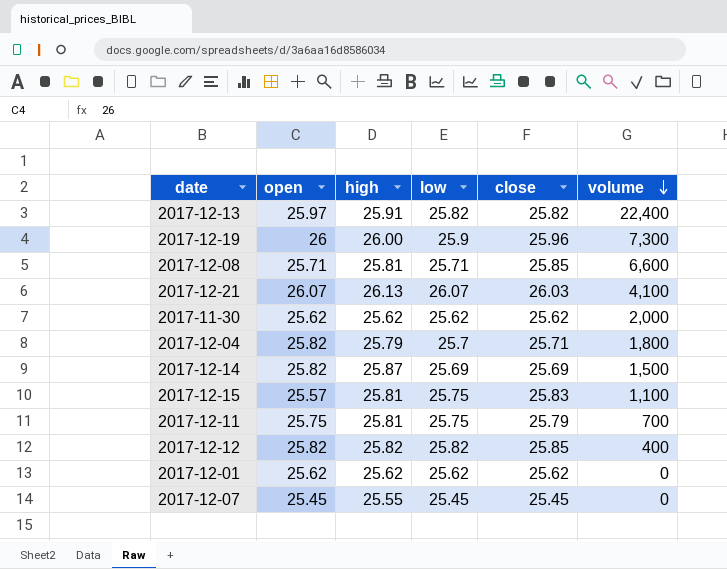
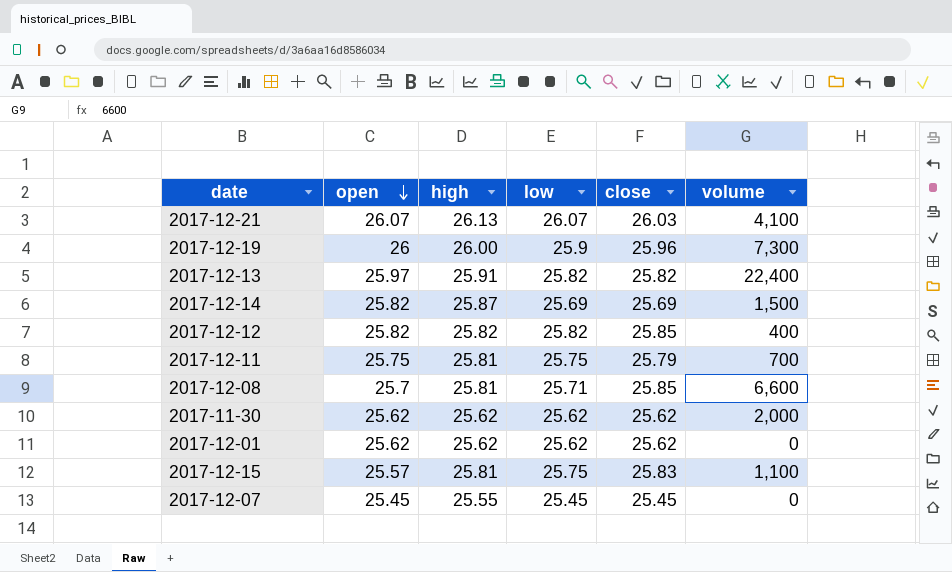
row order: volume descending -> open descending
row 2017-12-04: 25.82 | 25.79 | 25.7 | 25.71 | 1,800 -> none
2017-12-08 | open: 25.71 -> 25.7

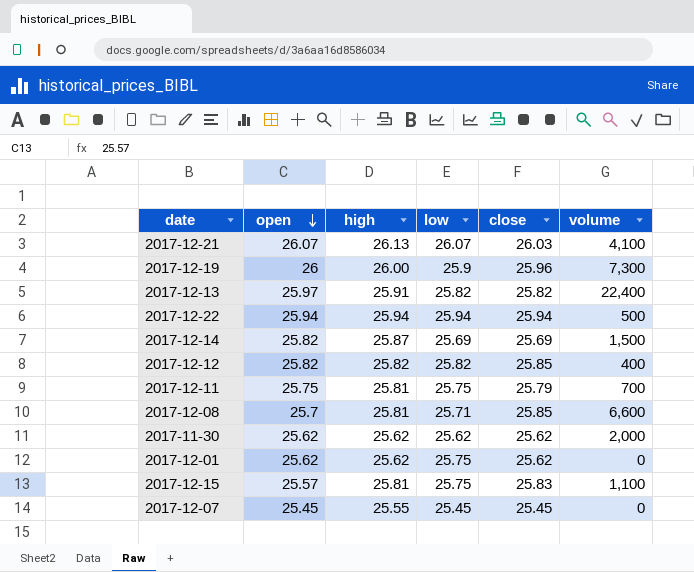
row 2017-12-22: none -> 25.94 | 25.94 | 25.94 | 25.94 | 500
2017-12-01 | low: 25.62 -> 25.75

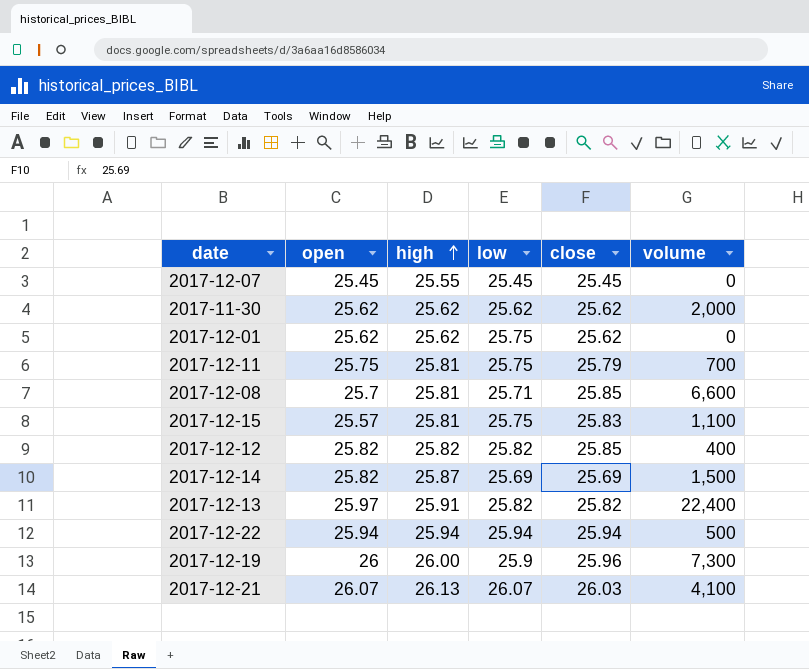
row order: open descending -> high ascending

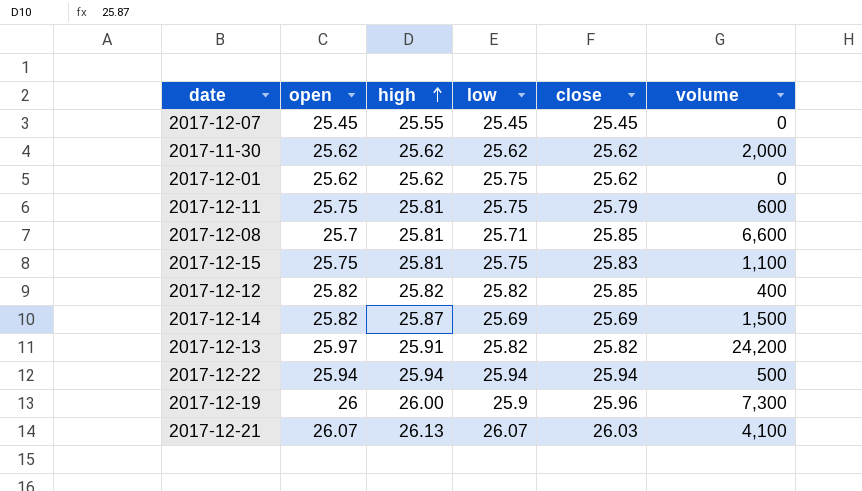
2017-12-11 | volume: 700 -> 600
2017-12-15 | open: 25.57 -> 25.75
2017-12-13 | volume: 22,400 -> 24,200

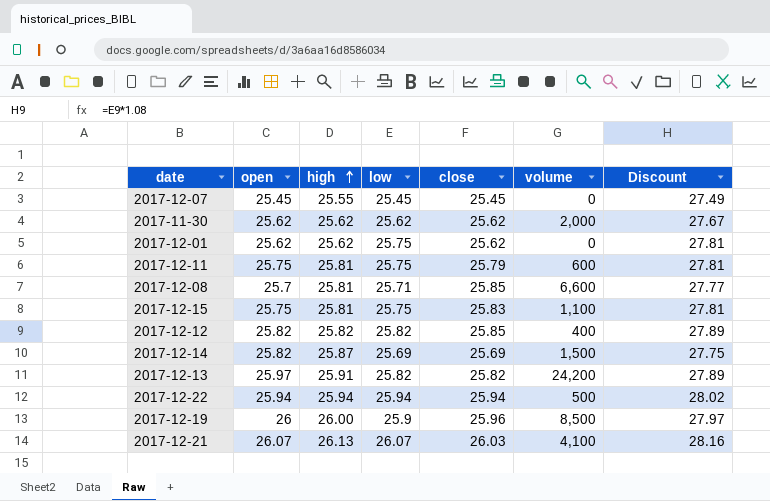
column Discount | formula: none -> [low] * 1.08
2017-12-19 | volume: 7,300 -> 8,500

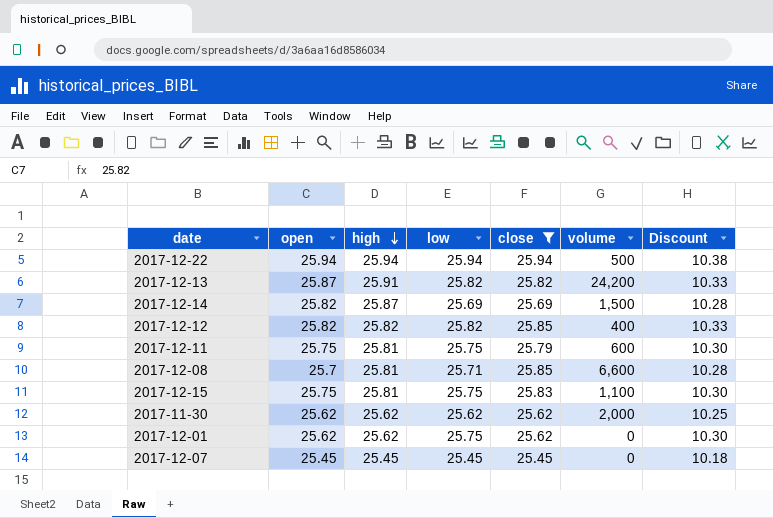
filter: none -> close <= 25.94
row order: high ascending -> high descending
column Discount | formula: [low] * 1.08 -> [low] * 0.4
2017-12-13 | open: 25.97 -> 25.87
2017-12-07 | high: 25.55 -> 25.45

